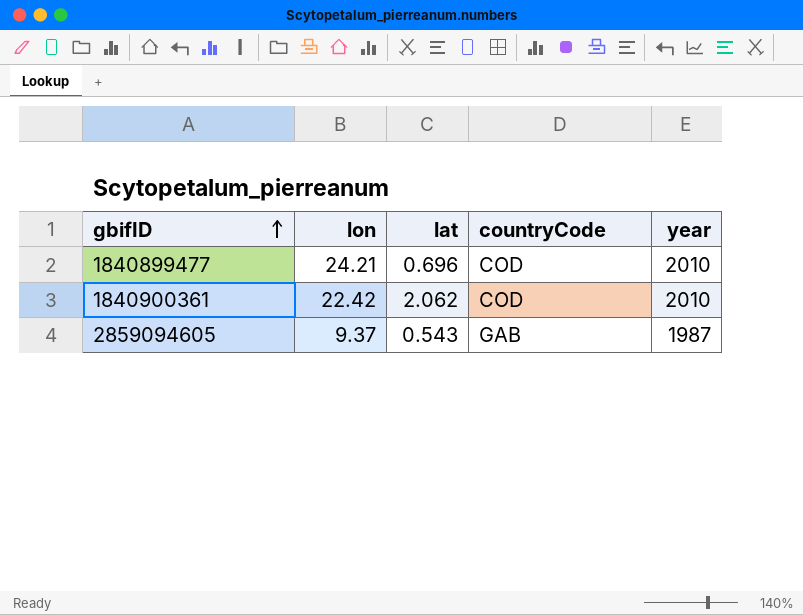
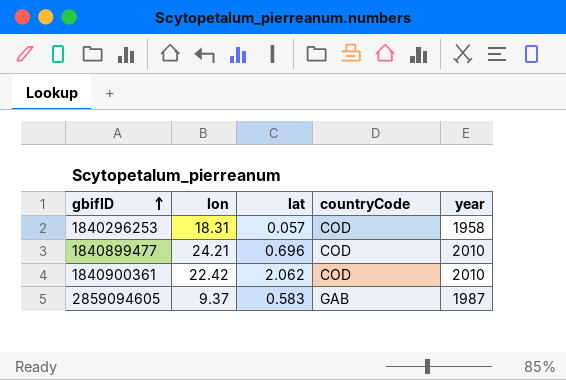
row 1840296253: none -> 18.31 | 0.057 | COD | 1958
2859094605 | lat: 0.543 -> 0.583

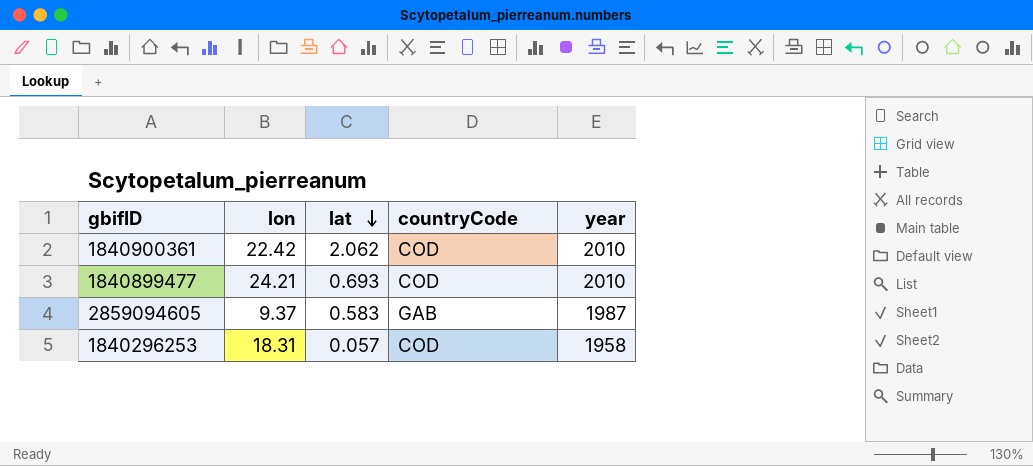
row order: gbifID ascending -> lat descending
1840899477 | lat: 0.696 -> 0.693

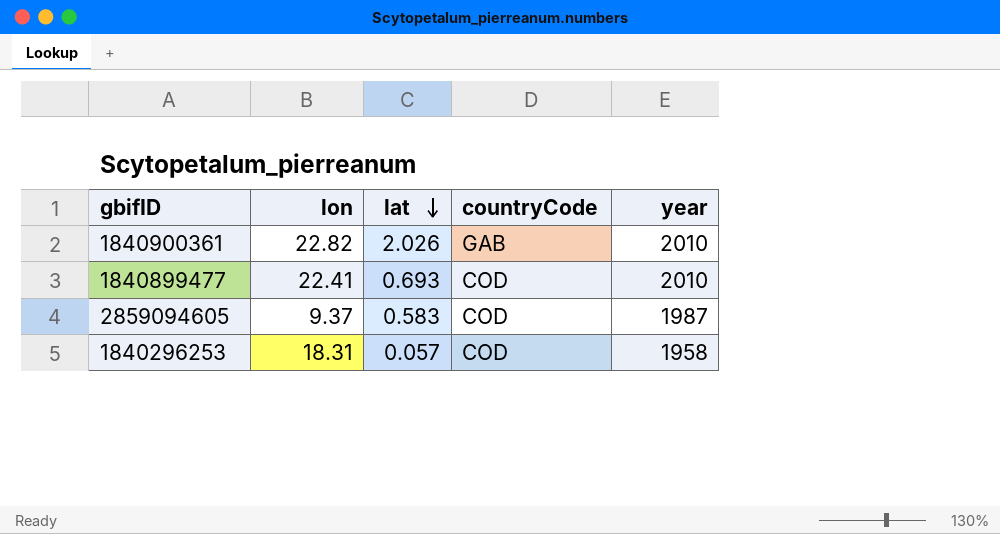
1840900361 | lon: 22.42 -> 22.82
1840900361 | lat: 2.062 -> 2.026
1840900361 | countryCode: COD -> GAB
1840899477 | lon: 24.21 -> 22.41
2859094605 | countryCode: GAB -> COD

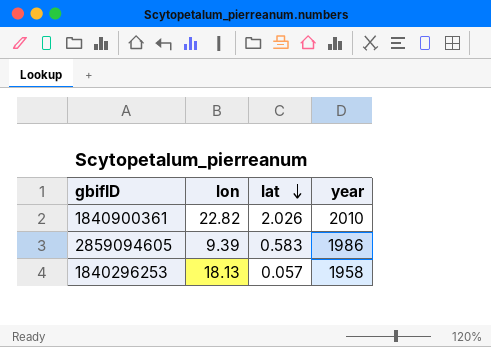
column countryCode | position: 4 -> none
row 1840899477: 22.41 | 0.693 | COD | 2010 -> none
2859094605 | lon: 9.37 -> 9.39
2859094605 | year: 1987 -> 1986
1840296253 | lon: 18.31 -> 18.13

